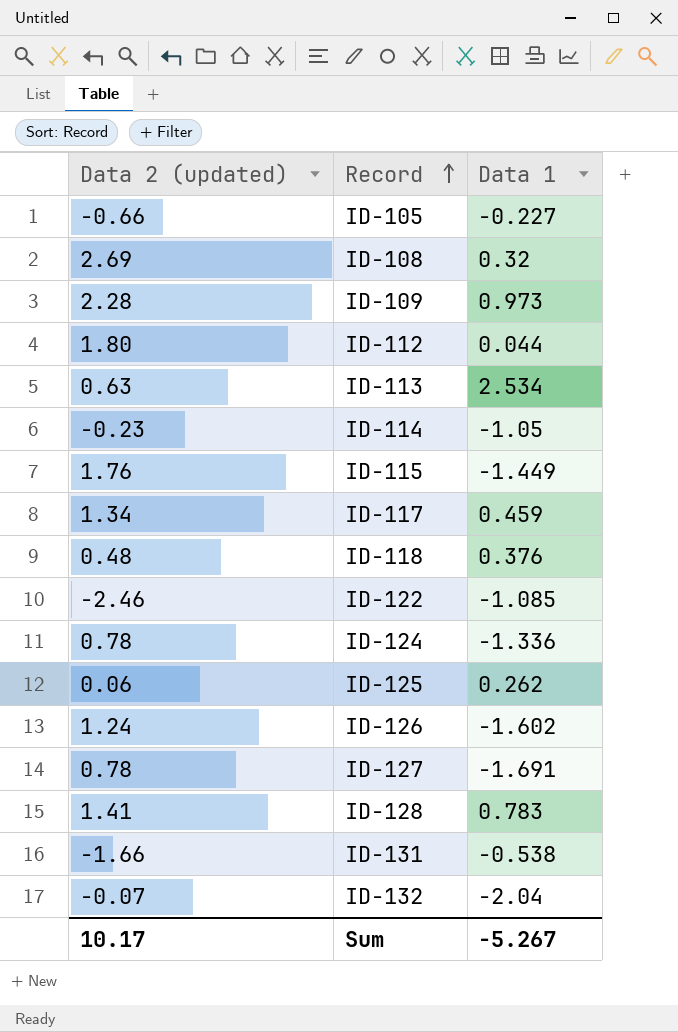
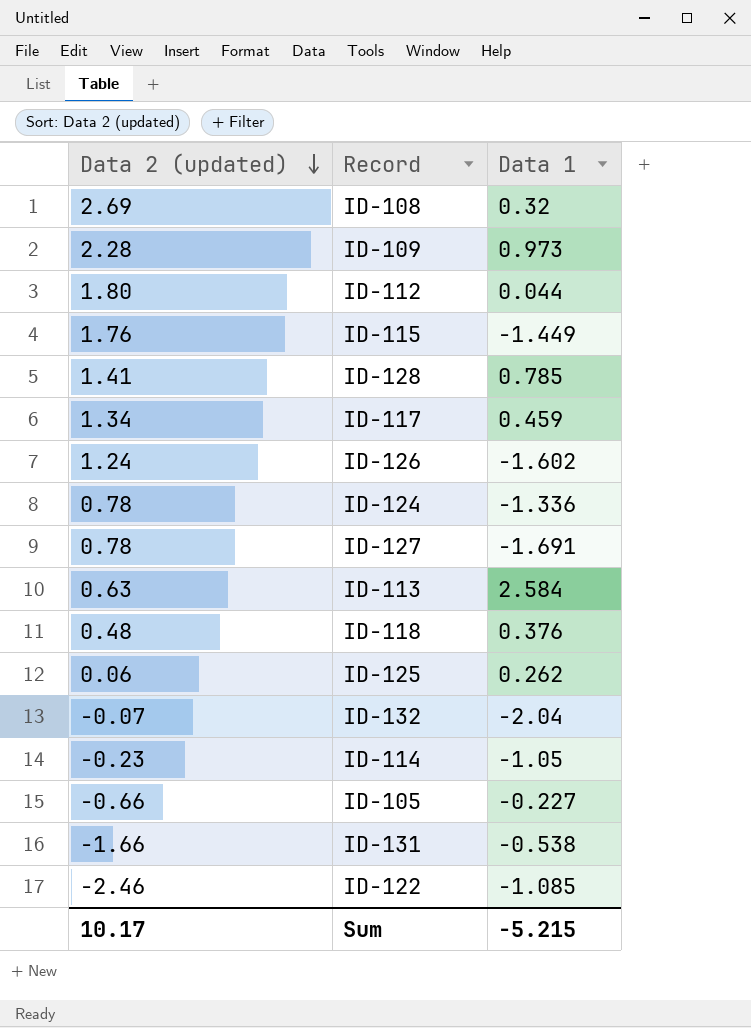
row order: Record ascending -> Data 2 (updated) descending
ID-128 | Data 1: 0.783 -> 0.785
ID-113 | Data 1: 2.534 -> 2.584
Sum | Data 1: -5.267 -> -5.215

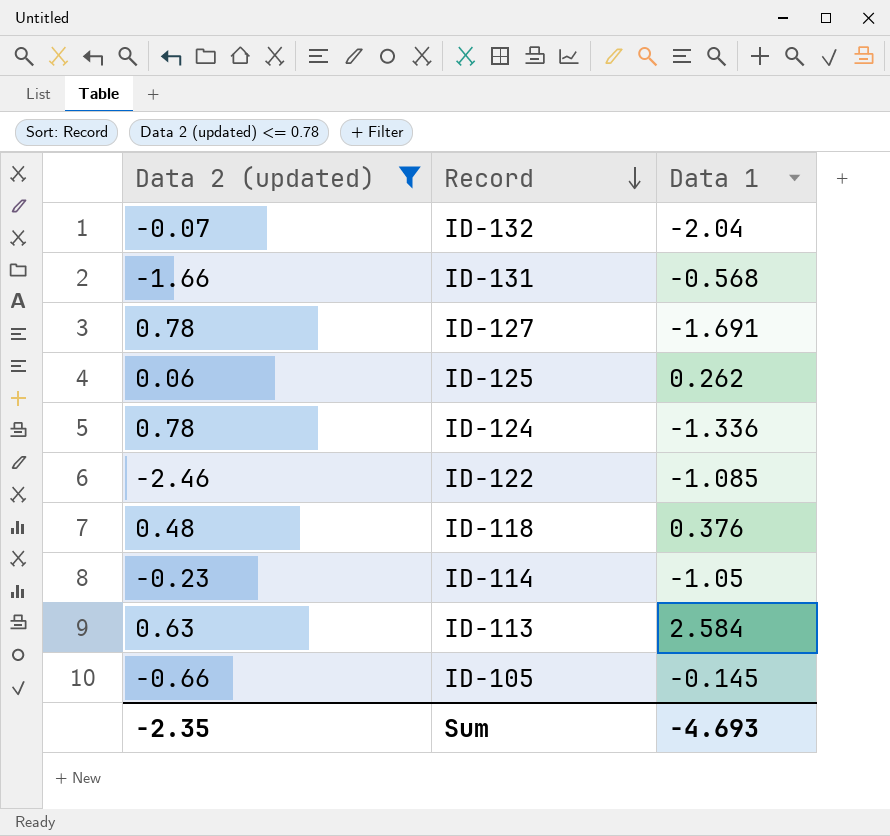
filter: none -> Data 2 (updated) <= 0.78
row order: Data 2 (updated) descending -> Record descending
ID-131 | Data 1: -0.538 -> -0.568
ID-105 | Data 1: -0.227 -> -0.145
Sum | Data 2 (updated): 10.17 -> -2.35
Sum | Data 1: -5.215 -> -4.693

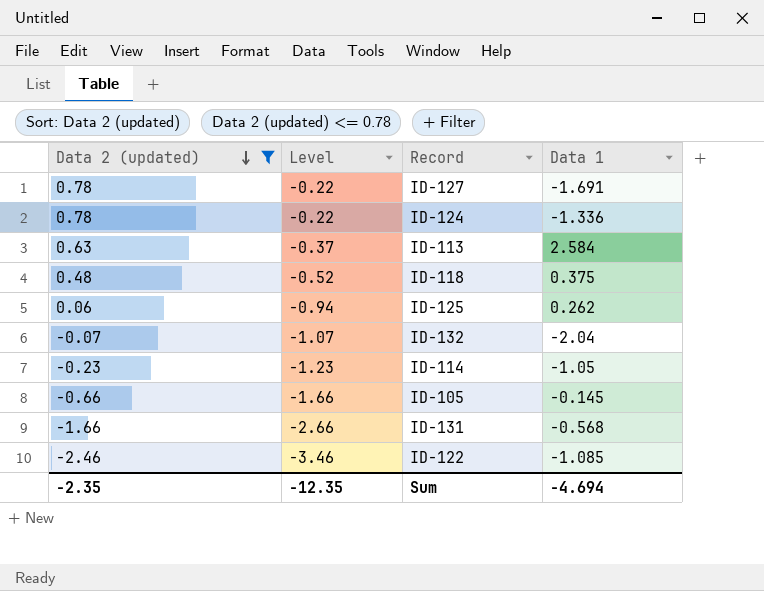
row order: Record descending -> Data 2 (updated) descending
column Level | formula: none -> [Data 2 (updated)] - 1
ID-118 | Data 1: 0.376 -> 0.375
Sum | Data 1: -4.693 -> -4.694

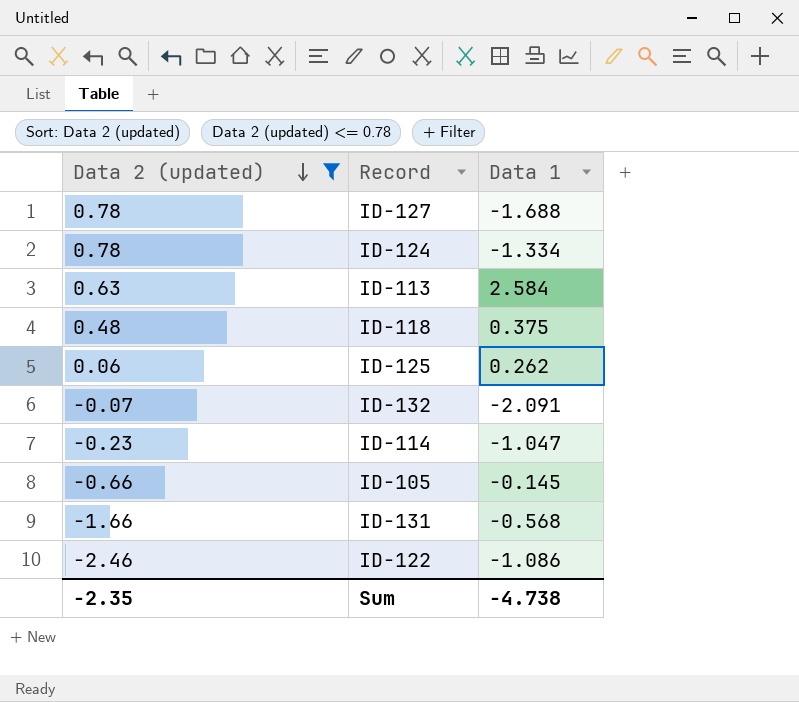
column Level | formula: [Data 2 (updated)] - 1 -> none
ID-127 | Data 1: -1.691 -> -1.688
ID-124 | Data 1: -1.336 -> -1.334
ID-132 | Data 1: -2.04 -> -2.091
ID-114 | Data 1: -1.05 -> -1.047
ID-122 | Data 1: -1.085 -> -1.086
Sum | Data 1: -4.694 -> -4.738

